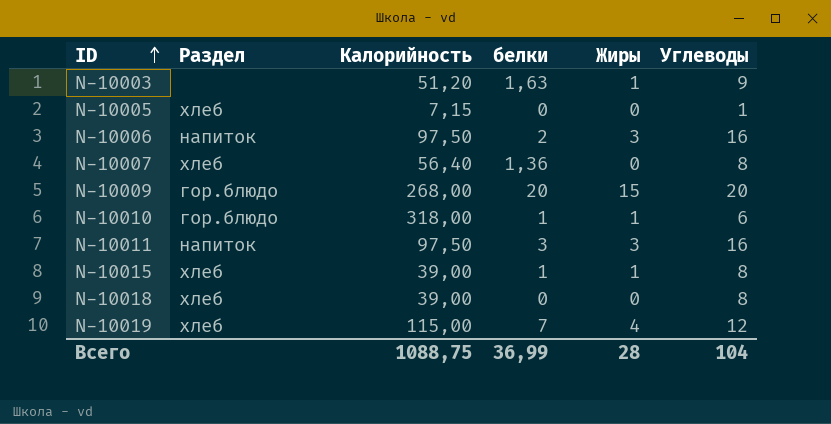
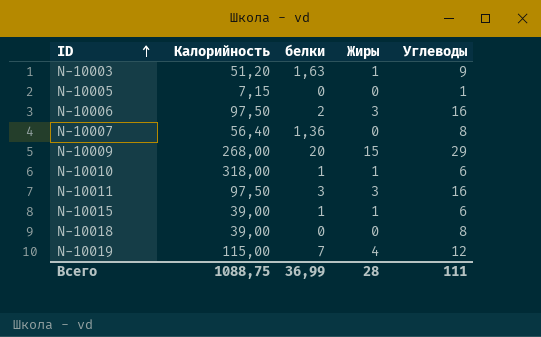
column Раздел | position: 2 -> none
N-10009 | Углеводы: 20 -> 29
N-10015 | Углеводы: 8 -> 6
Всего | Углеводы: 104 -> 111

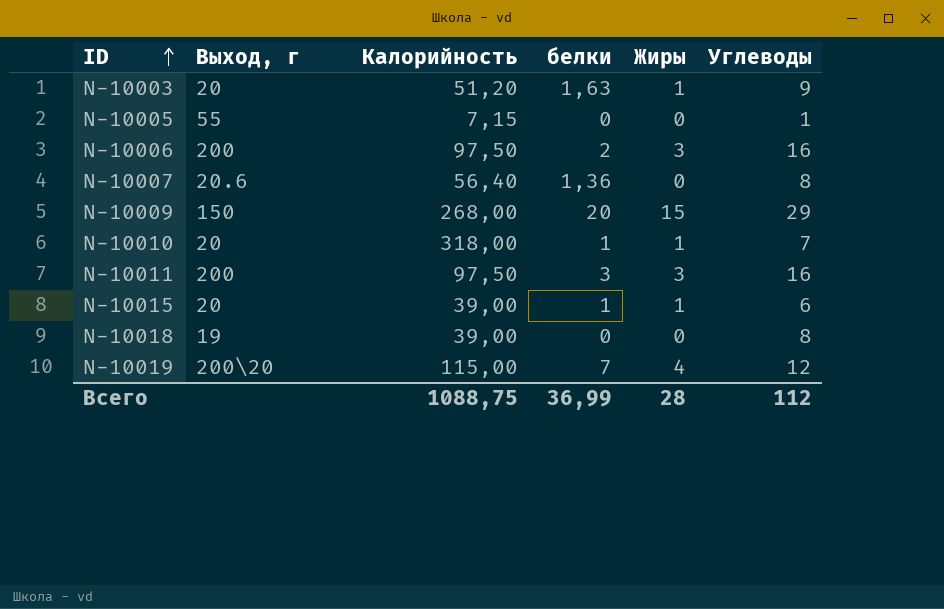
column Выход, г | position: none -> 2
N-10010 | Углеводы: 6 -> 7
Всего | Углеводы: 111 -> 112

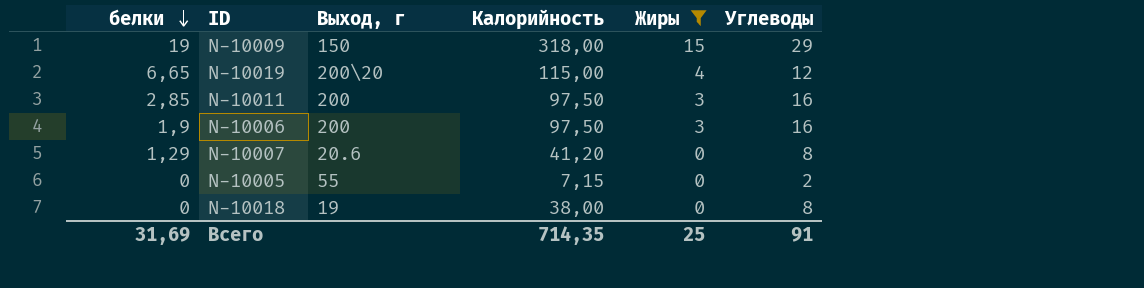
filter: none -> Жиры != 1
row order: ID ascending -> белки descending
column белки | position: 4 -> 1
N-10009 | белки: 20 -> 19
N-10009 | Калорийность: 268,00 -> 318,00
N-10019 | белки: 7 -> 6,65
N-10011 | белки: 3 -> 2,85
N-10006 | белки: 2 -> 1,9
N-10007 | белки: 1,36 -> 1,29
N-10007 | Калорийность: 56,40 -> 41,20
N-10005 | Углеводы: 1 -> 2
N-10018 | Калорийность: 39,00 -> 38,00
Всего | белки: 36,99 -> 31,69
Всего | Калорийность: 1088,75 -> 714,35
Всего | Жиры: 28 -> 25
Всего | Углеводы: 112 -> 91

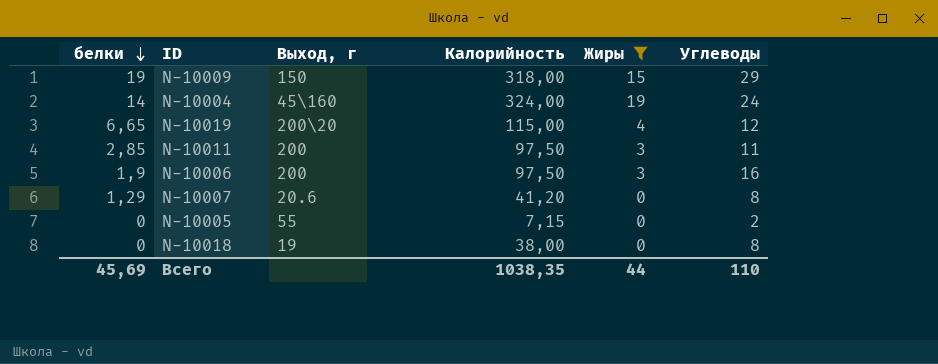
row N-10004: none -> 14 | 45\160 | 324,00 | 19 | 24
N-10011 | Углеводы: 16 -> 11
Всего | белки: 31,69 -> 45,69
Всего | Калорийность: 714,35 -> 1038,35
Всего | Жиры: 25 -> 44
Всего | Углеводы: 91 -> 110

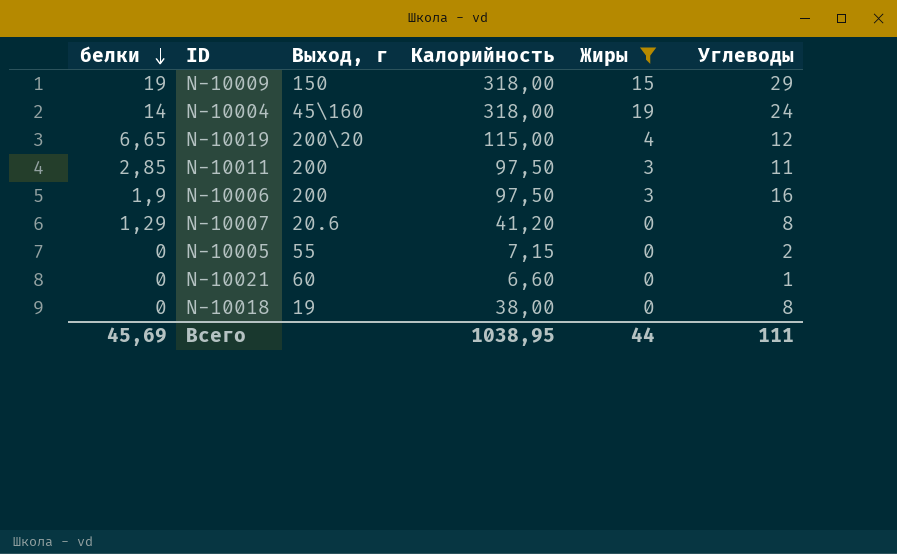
N-10004 | Калорийность: 324,00 -> 318,00
row N-10021: none -> 0 | 60 | 6,60 | 0 | 1
Всего | Калорийность: 1038,35 -> 1038,95
Всего | Углеводы: 110 -> 111

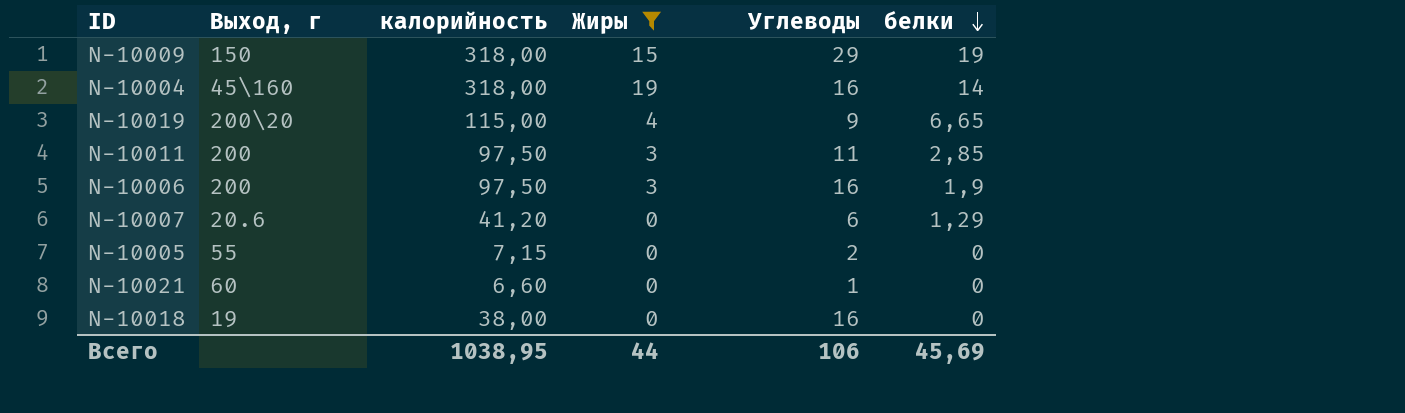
column name: Калорийность -> калорийность
column белки | position: 1 -> 6
N-10004 | Углеводы: 24 -> 16
N-10019 | Углеводы: 12 -> 9
N-10007 | Углеводы: 8 -> 6
N-10018 | Углеводы: 8 -> 16
Всего | Углеводы: 111 -> 106

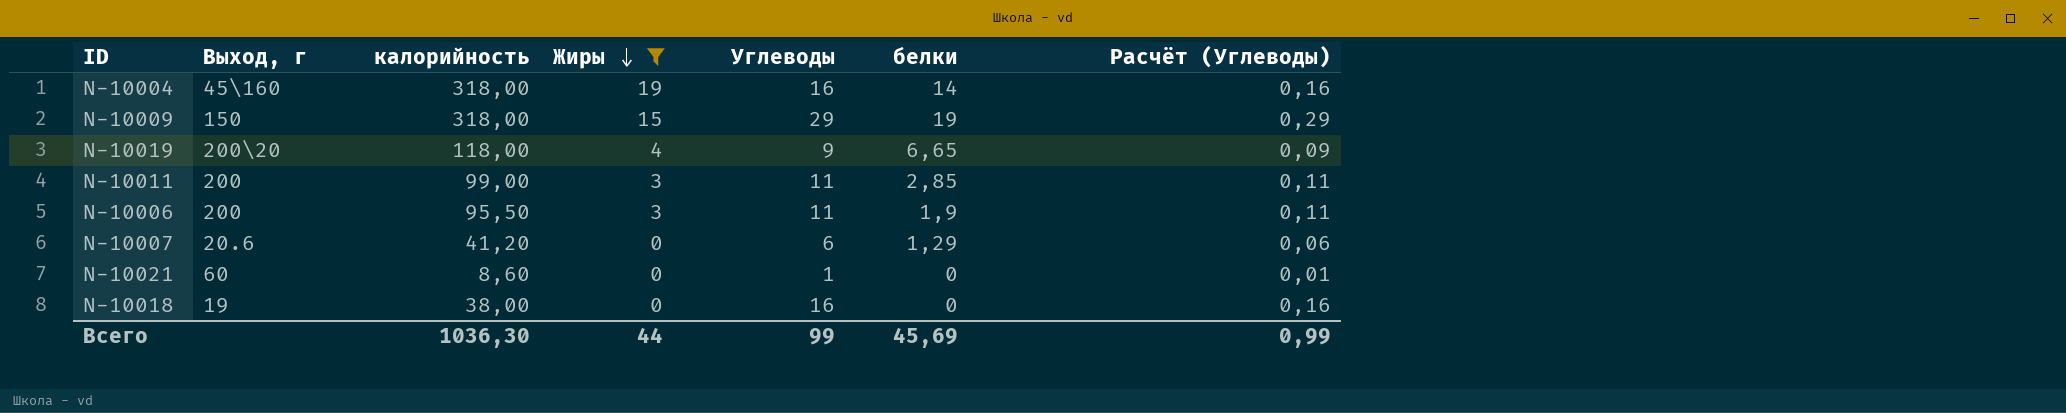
row order: белки descending -> Жиры descending
column Расчёт (Углеводы) | formula: none -> [Углеводы] * 0,01
row N-10005: 55 | 7,15 | 0 | 2 | 0 -> none
N-10019 | калорийность: 115,00 -> 118,00
N-10011 | калорийность: 97,50 -> 99,00
N-10006 | калорийность: 97,50 -> 95,50
N-10006 | Углеводы: 16 -> 11
N-10021 | калорийность: 6,60 -> 8,60
Всего | калорийность: 1038,95 -> 1036,30
Всего | Углеводы: 106 -> 99

